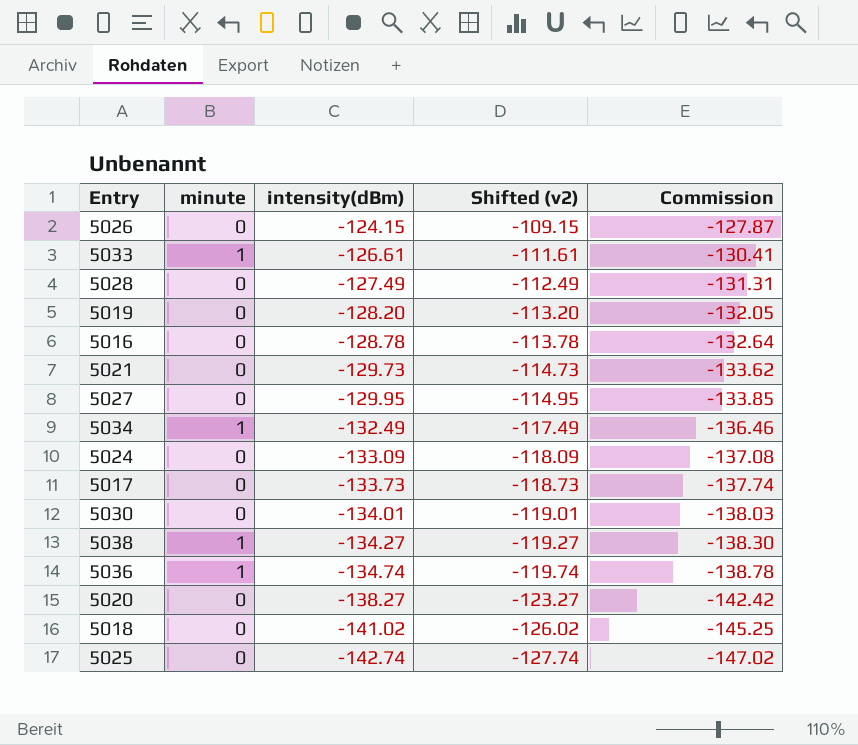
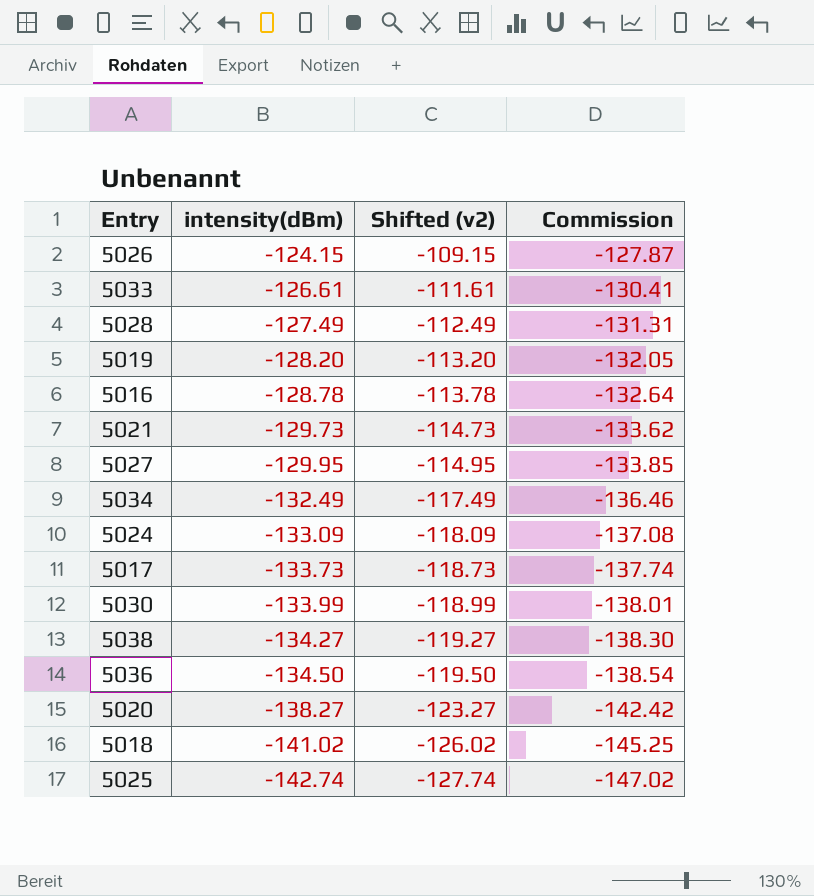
column minute | position: 2 -> none
5030 | intensity(dBm): -134.01 -> -133.99
5030 | Shifted (v2): -119.01 -> -118.99
5030 | Commission: -138.03 -> -138.01
5036 | intensity(dBm): -134.74 -> -134.50
5036 | Shifted (v2): -119.74 -> -119.50
5036 | Commission: -138.78 -> -138.54

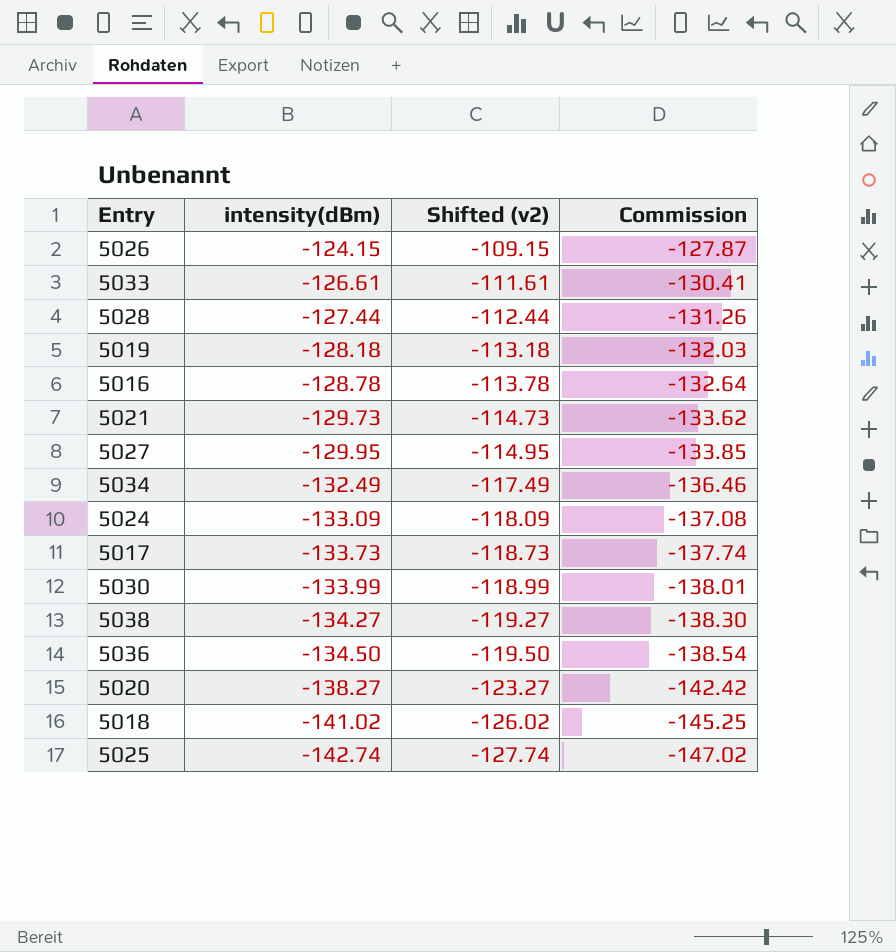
5028 | intensity(dBm): -127.49 -> -127.44
5028 | Shifted (v2): -112.49 -> -112.44
5028 | Commission: -131.31 -> -131.26
5019 | intensity(dBm): -128.20 -> -128.18
5019 | Shifted (v2): -113.20 -> -113.18
5019 | Commission: -132.05 -> -132.03

